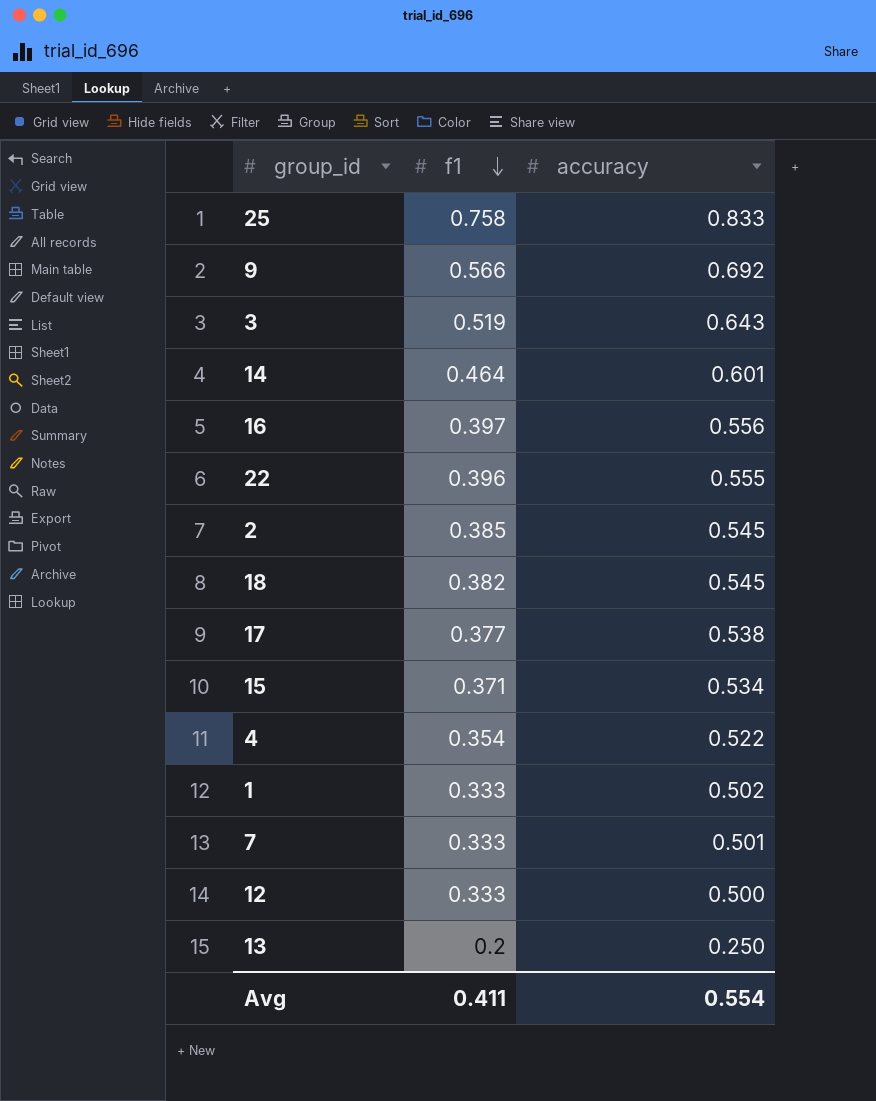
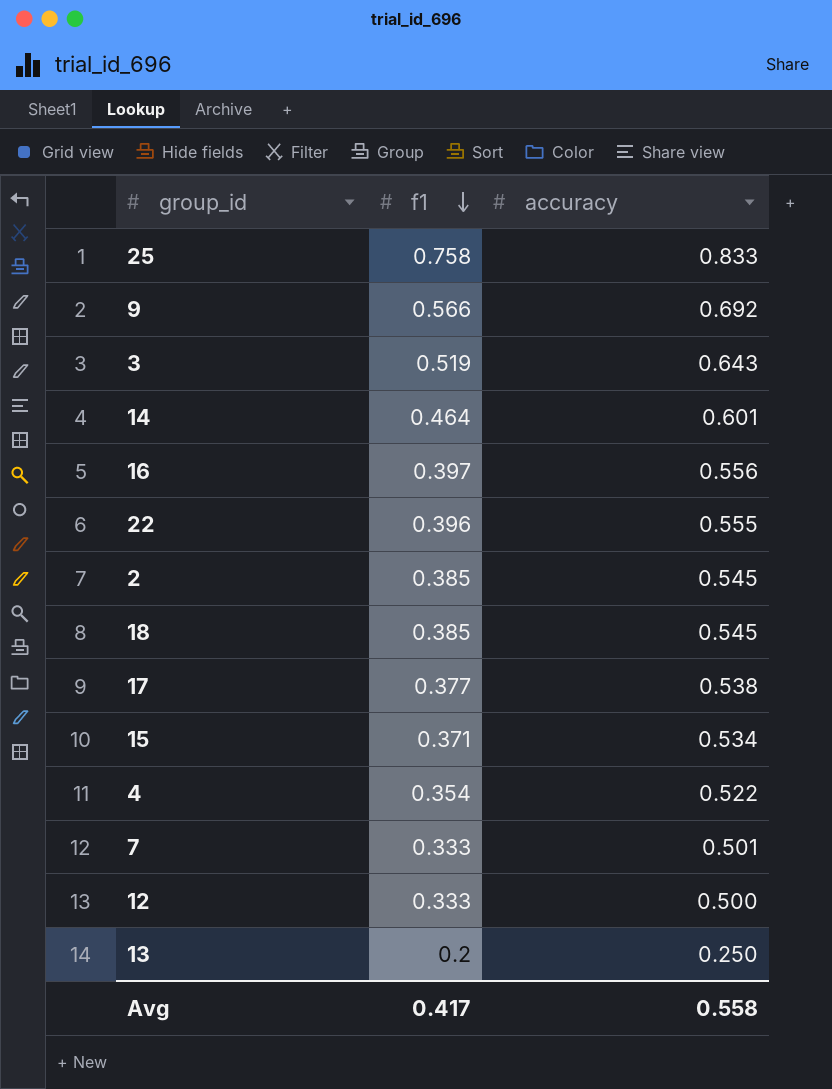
row 1: 0.333 | 0.502 -> none
18 | f1: 0.382 -> 0.385
Avg | f1: 0.411 -> 0.417
Avg | accuracy: 0.554 -> 0.558

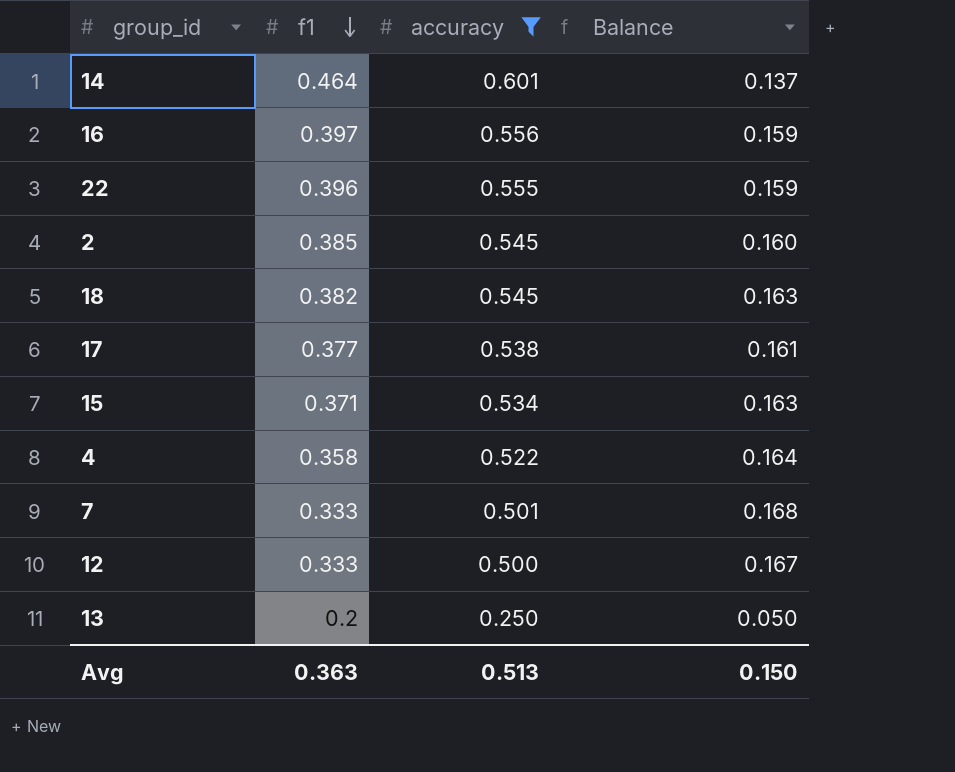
filter: none -> accuracy <= 0.601
column Balance | formula: none -> [accuracy] - [f1]
18 | f1: 0.385 -> 0.382
4 | f1: 0.354 -> 0.358
Avg | f1: 0.417 -> 0.363
Avg | accuracy: 0.558 -> 0.513

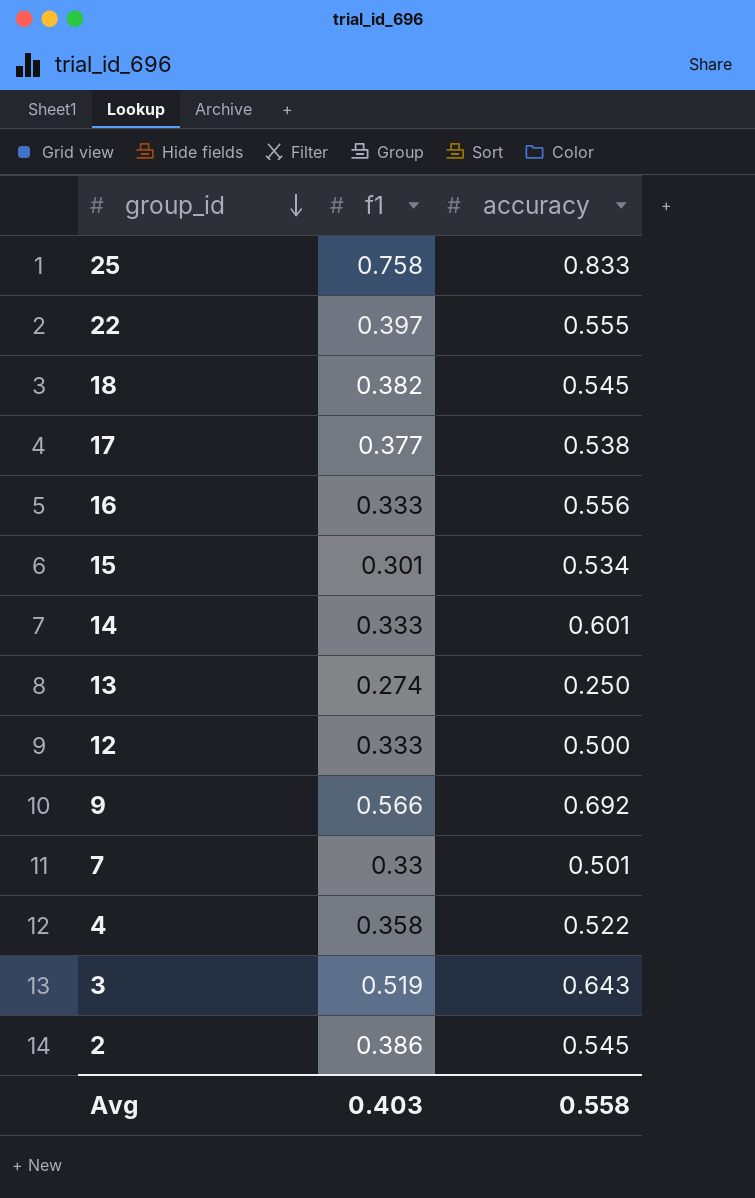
filter: accuracy <= 0.601 -> none
row order: f1 descending -> group_id descending
column Balance | formula: [accuracy] - [f1] -> none
22 | f1: 0.396 -> 0.397
16 | f1: 0.397 -> 0.333
15 | f1: 0.371 -> 0.301
14 | f1: 0.464 -> 0.333
13 | f1: 0.2 -> 0.274
7 | f1: 0.333 -> 0.33
2 | f1: 0.385 -> 0.386
Avg | f1: 0.363 -> 0.403
Avg | accuracy: 0.513 -> 0.558

